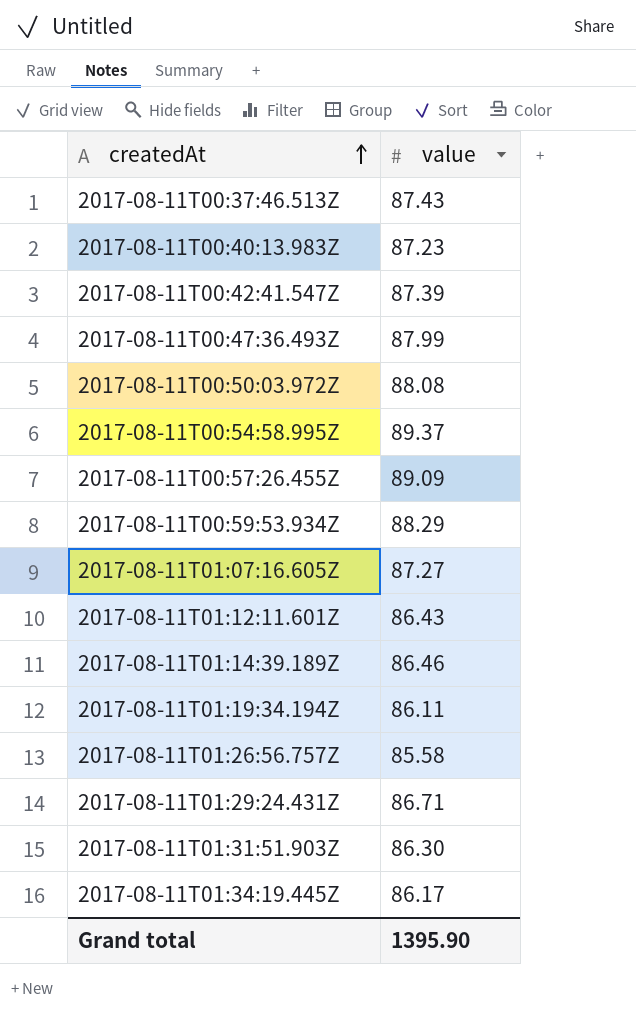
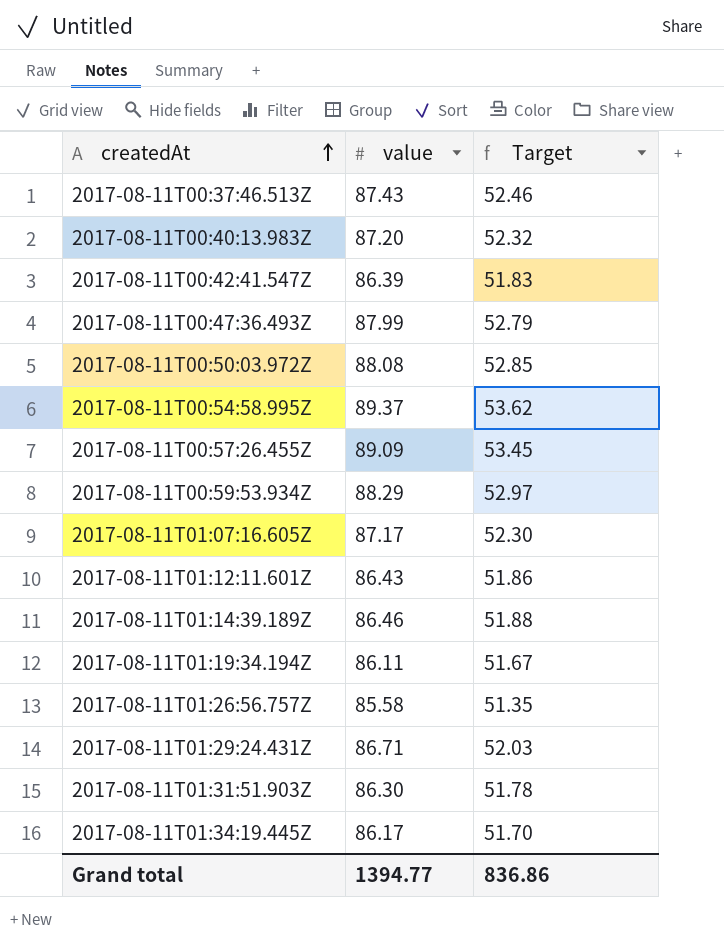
column Target | formula: none -> [value] * 0.6
2017-08-11T00:40:13.983Z | value: 87.23 -> 87.20
2017-08-11T00:42:41.547Z | value: 87.39 -> 86.39
2017-08-11T01:07:16.605Z | value: 87.27 -> 87.17
Grand total | value: 1395.90 -> 1394.77

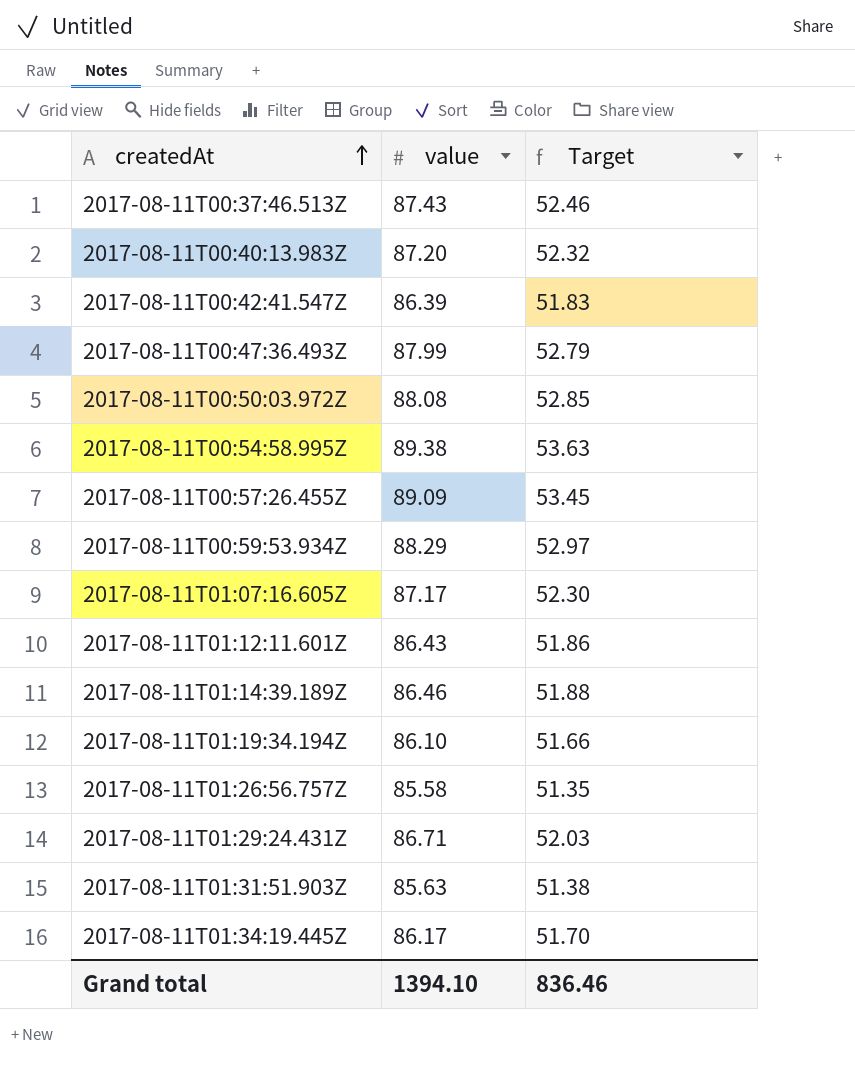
2017-08-11T00:54:58.995Z | value: 89.37 -> 89.38
2017-08-11T00:54:58.995Z | Target: 53.62 -> 53.63
2017-08-11T01:19:34.194Z | value: 86.11 -> 86.10
2017-08-11T01:19:34.194Z | Target: 51.67 -> 51.66
2017-08-11T01:31:51.903Z | value: 86.30 -> 85.63
2017-08-11T01:31:51.903Z | Target: 51.78 -> 51.38
Grand total | value: 1394.77 -> 1394.10
Grand total | Target: 836.86 -> 836.46

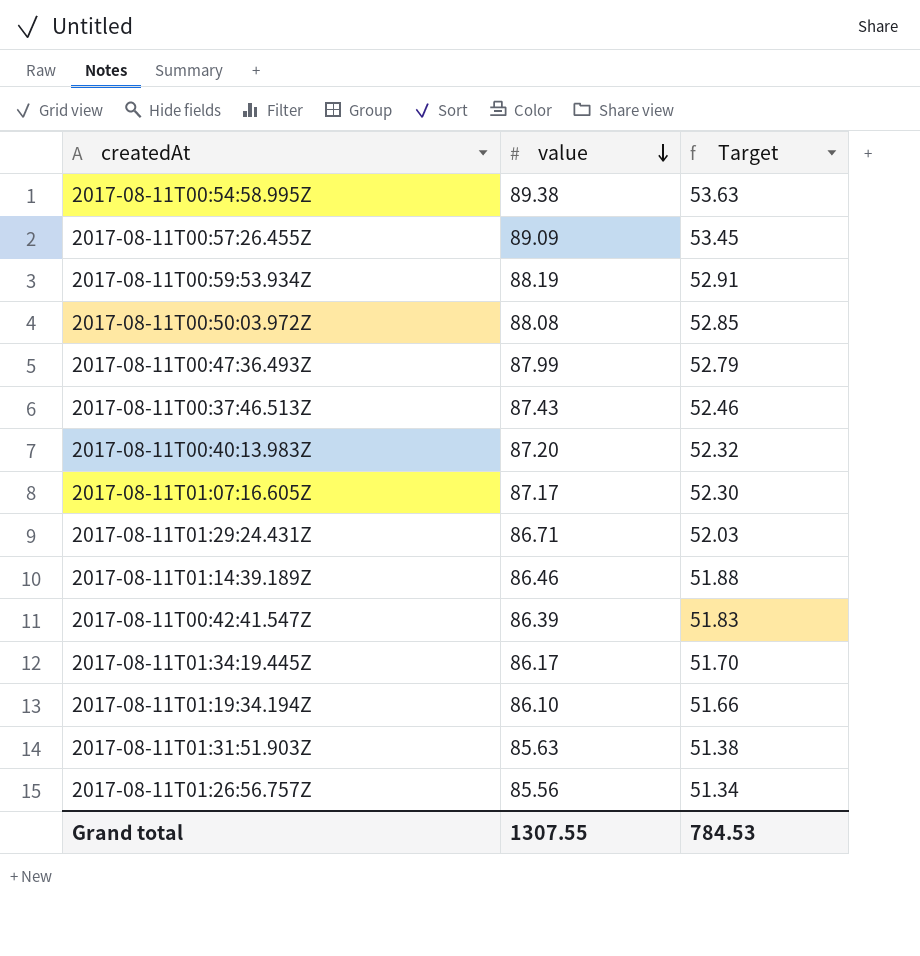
row order: createdAt ascending -> value descending
row 2017-08-11T01:12:11.601Z: 86.43 | 51.86 -> none
2017-08-11T00:59:53.934Z | value: 88.29 -> 88.19
2017-08-11T00:59:53.934Z | Target: 52.97 -> 52.91
2017-08-11T01:26:56.757Z | value: 85.58 -> 85.56
2017-08-11T01:26:56.757Z | Target: 51.35 -> 51.34
Grand total | value: 1394.10 -> 1307.55
Grand total | Target: 836.46 -> 784.53

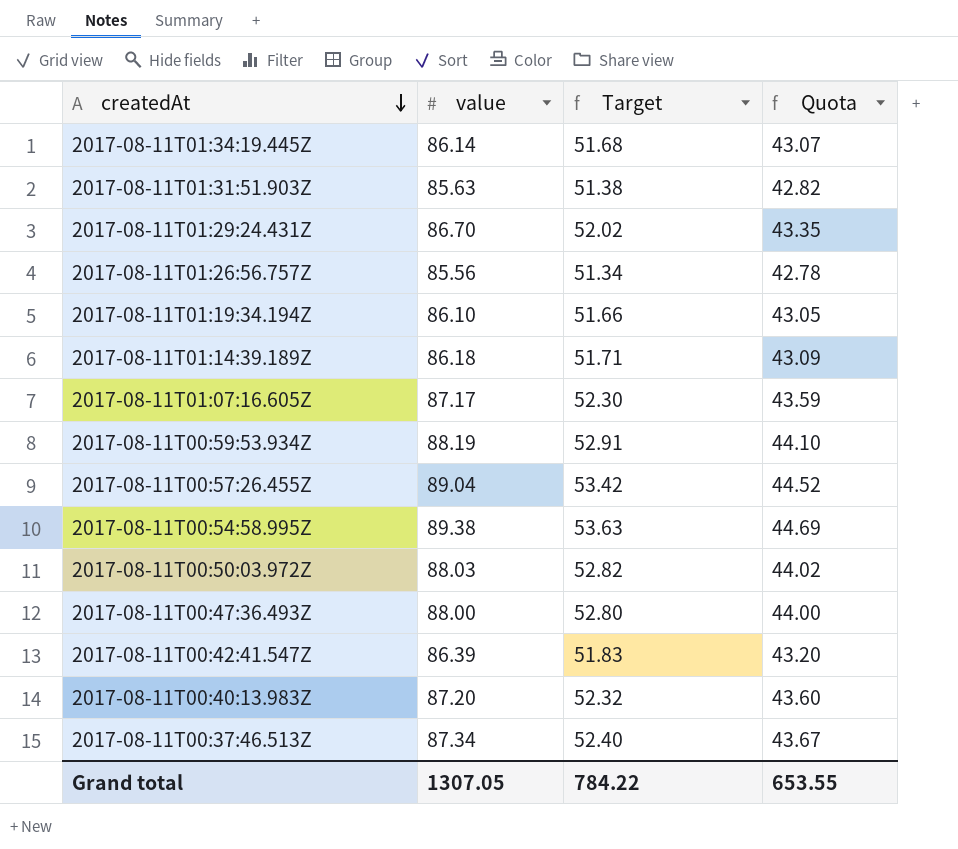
row order: value descending -> createdAt descending
column Quota | formula: none -> [value] * 0.5
2017-08-11T01:34:19.445Z | value: 86.17 -> 86.14
2017-08-11T01:34:19.445Z | Target: 51.70 -> 51.68
2017-08-11T01:29:24.431Z | value: 86.71 -> 86.70
2017-08-11T01:29:24.431Z | Target: 52.03 -> 52.02
2017-08-11T01:14:39.189Z | value: 86.46 -> 86.18
2017-08-11T01:14:39.189Z | Target: 51.88 -> 51.71
2017-08-11T00:57:26.455Z | value: 89.09 -> 89.04
2017-08-11T00:57:26.455Z | Target: 53.45 -> 53.42
2017-08-11T00:50:03.972Z | value: 88.08 -> 88.03
2017-08-11T00:50:03.972Z | Target: 52.85 -> 52.82
2017-08-11T00:47:36.493Z | value: 87.99 -> 88.00
2017-08-11T00:47:36.493Z | Target: 52.79 -> 52.80
2017-08-11T00:37:46.513Z | value: 87.43 -> 87.34
2017-08-11T00:37:46.513Z | Target: 52.46 -> 52.40
Grand total | value: 1307.55 -> 1307.05
Grand total | Target: 784.53 -> 784.22

